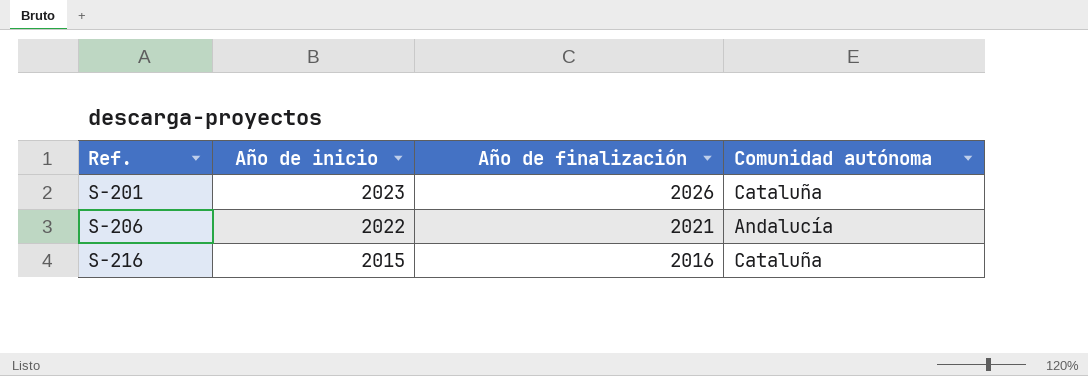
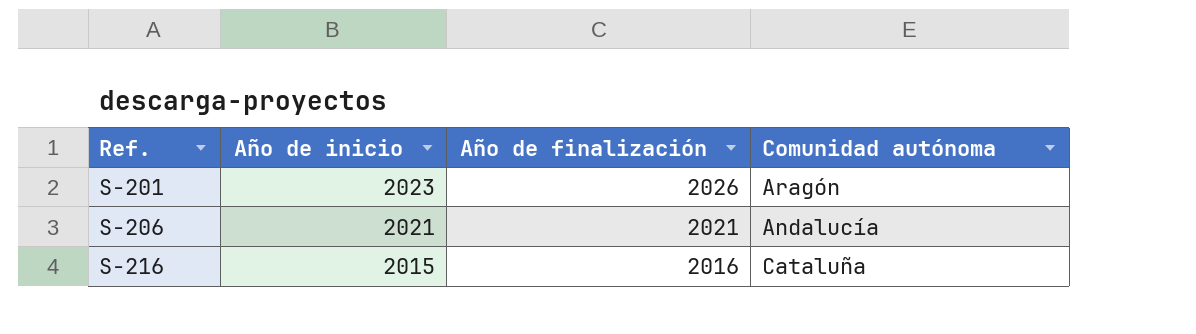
S-201 | Comunidad autónoma: Cataluña -> Aragón
S-206 | Año de inicio: 2022 -> 2021

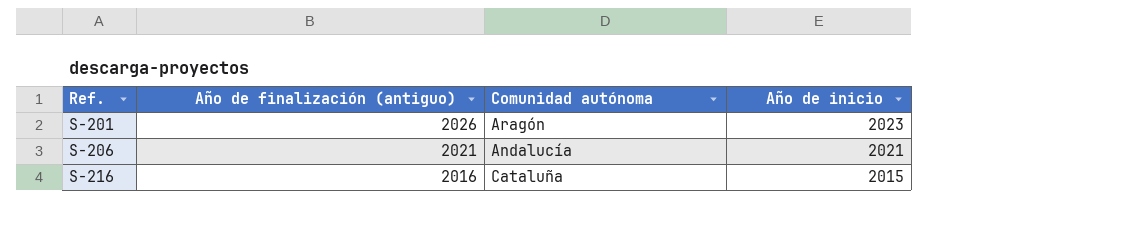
column name: Año de finalización -> Año de finalización (antiguo)
column Año de inicio | position: 2 -> 4

